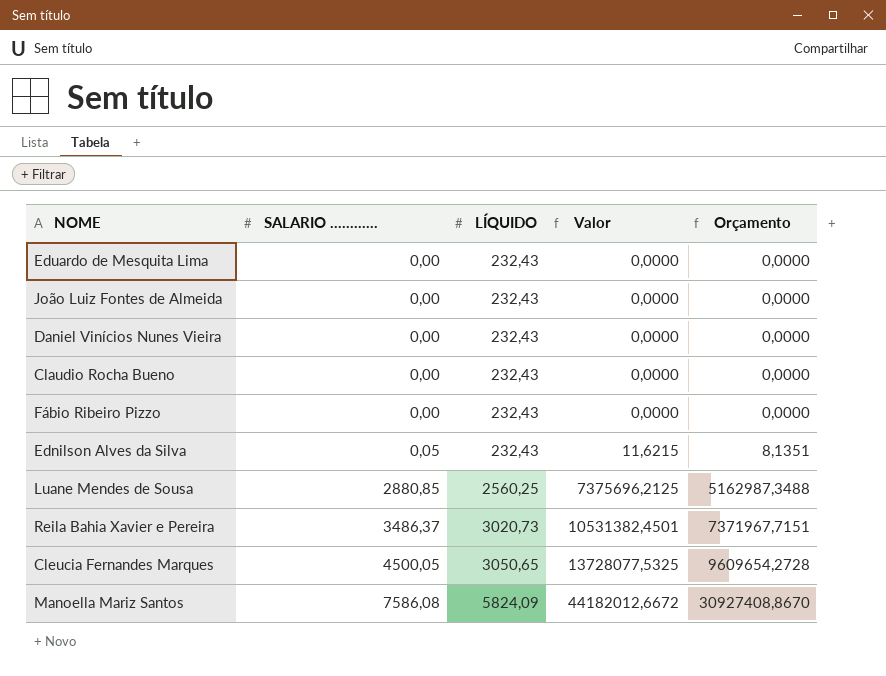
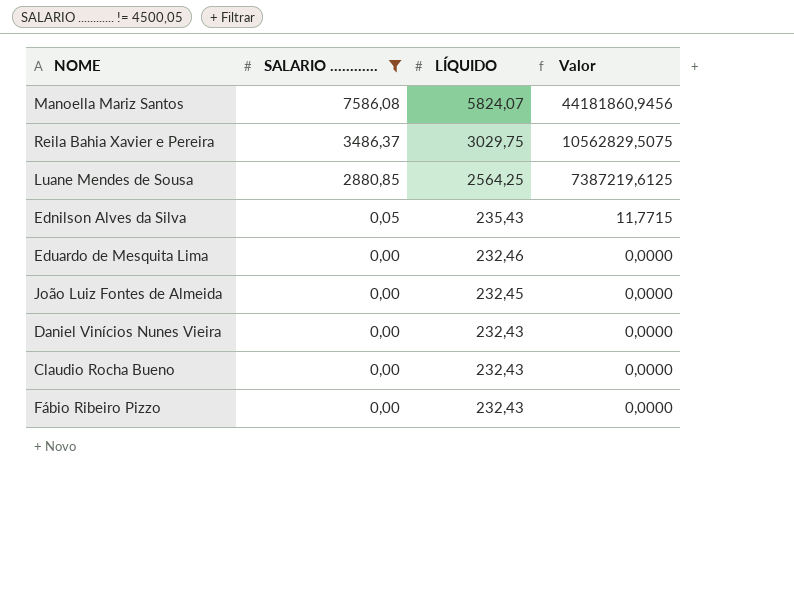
filter: none -> SALARIO ............ != 4500,05
row order: SALARIO ............ ascending -> SALARIO ............ descending
column Orçamento | formula: [Valor] * 0,7 -> none
Manoella Mariz Santos | LÍQUIDO: 5824,09 -> 5824,07
Manoella Mariz Santos | Valor: 44182012,6672 -> 44181860,9456
Reila Bahia Xavier e Pereira | LÍQUIDO: 3020,73 -> 3029,75
Reila Bahia Xavier e Pereira | Valor: 10531382,4501 -> 10562829,5075
Luane Mendes de Sousa | LÍQUIDO: 2560,25 -> 2564,25
Luane Mendes de Sousa | Valor: 7375696,2125 -> 7387219,6125
Ednilson Alves da Silva | LÍQUIDO: 232,43 -> 235,43
Ednilson Alves da Silva | Valor: 11,6215 -> 11,7715
Eduardo de Mesquita Lima | LÍQUIDO: 232,43 -> 232,46
João Luiz Fontes de Almeida | LÍQUIDO: 232,43 -> 232,45

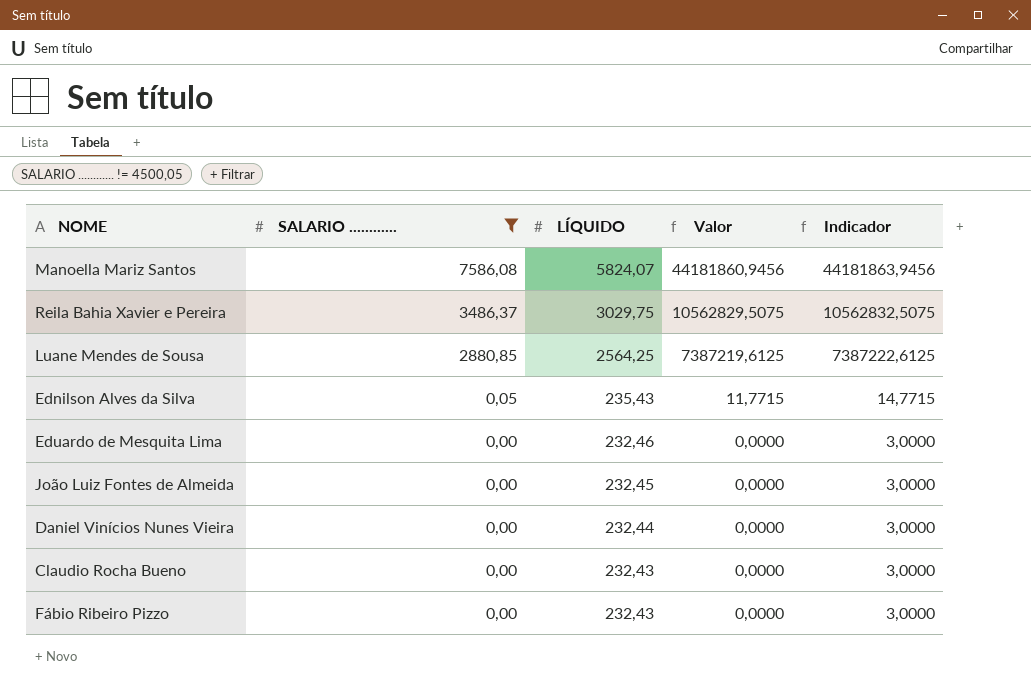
column Indicador | formula: none -> [Valor] + 3
Daniel Vinícios Nunes Vieira | LÍQUIDO: 232,43 -> 232,44

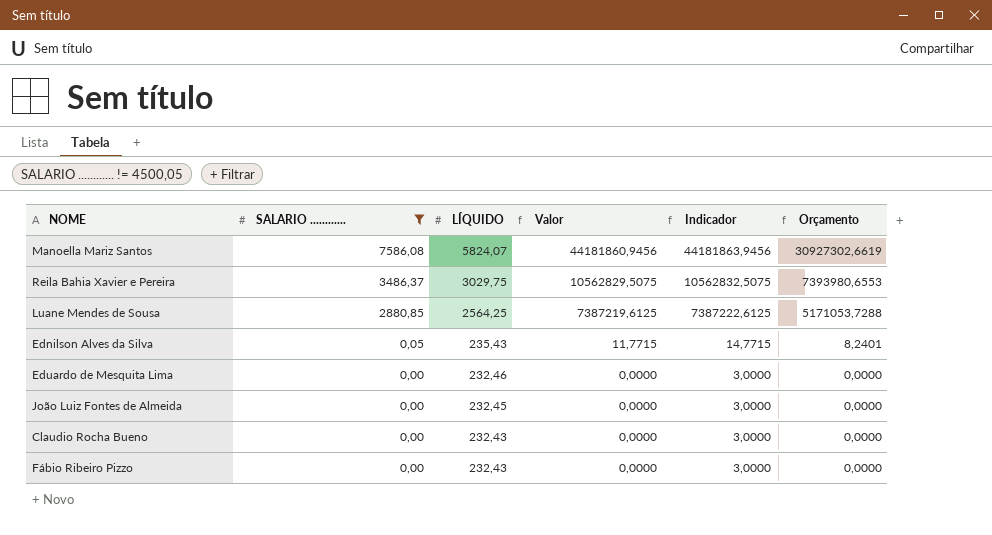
column Orçamento | formula: none -> [Valor] * 0,7
row Daniel Vinícios Nunes Vieira: 0,00 | 232,44 | 0,0000 | 3,0000 -> none

